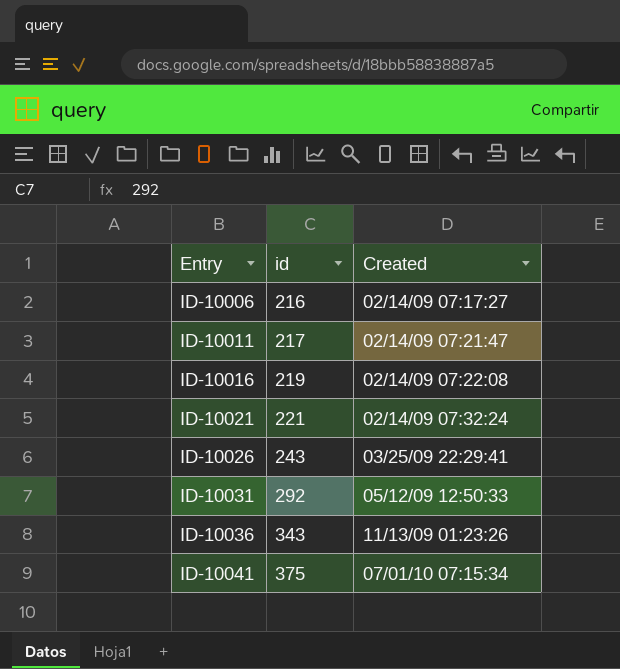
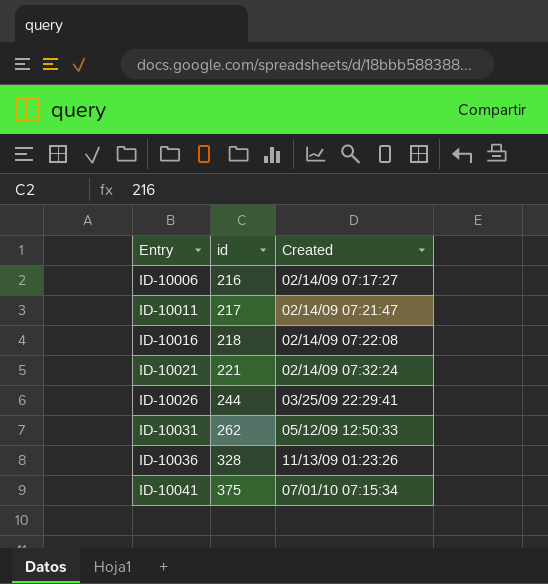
ID-10016 | id: 219 -> 218
ID-10026 | id: 243 -> 244
ID-10031 | id: 292 -> 262
ID-10036 | id: 343 -> 328

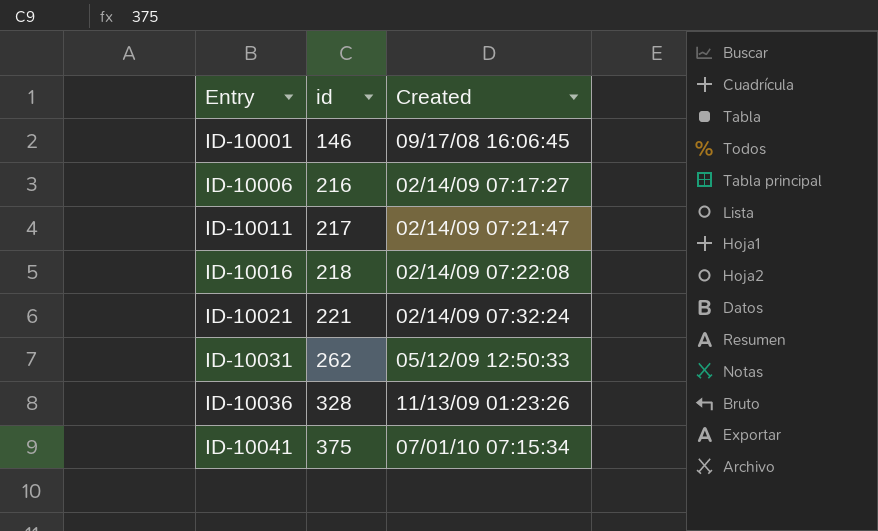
row ID-10026: 244 | 03/25/09 22:29:41 -> none
row ID-10001: none -> 146 | 09/17/08 16:06:45

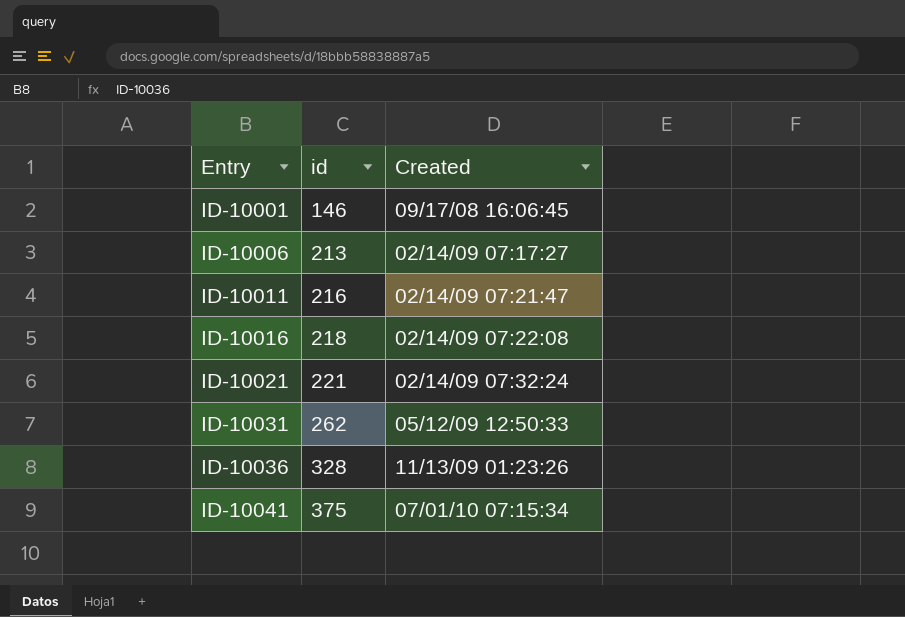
ID-10006 | id: 216 -> 213
ID-10011 | id: 217 -> 216

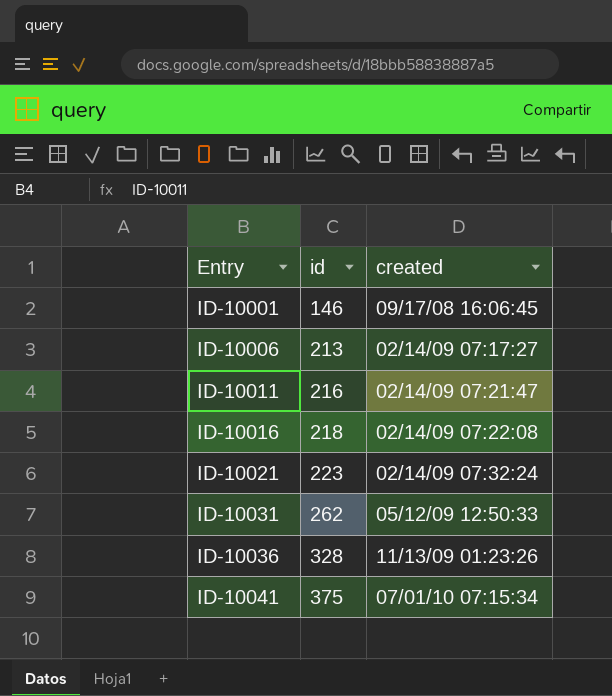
column name: Created -> created
ID-10021 | id: 221 -> 223

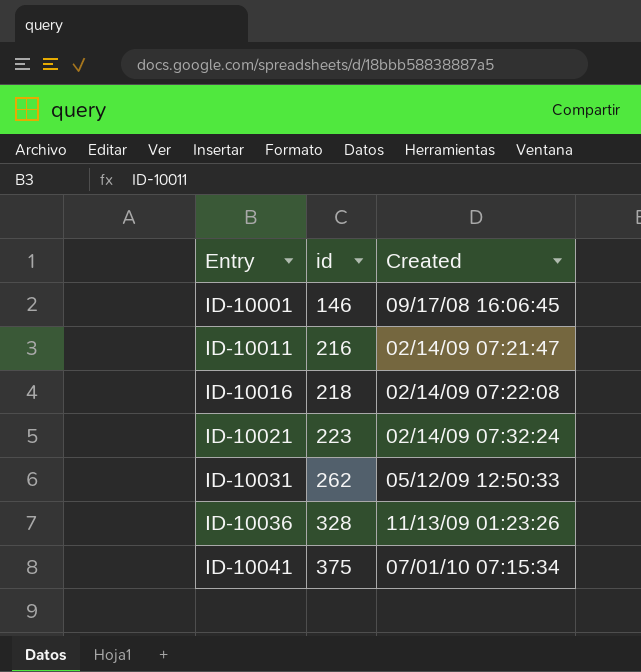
column name: created -> Created
row ID-10006: 213 | 02/14/09 07:17:27 -> none

